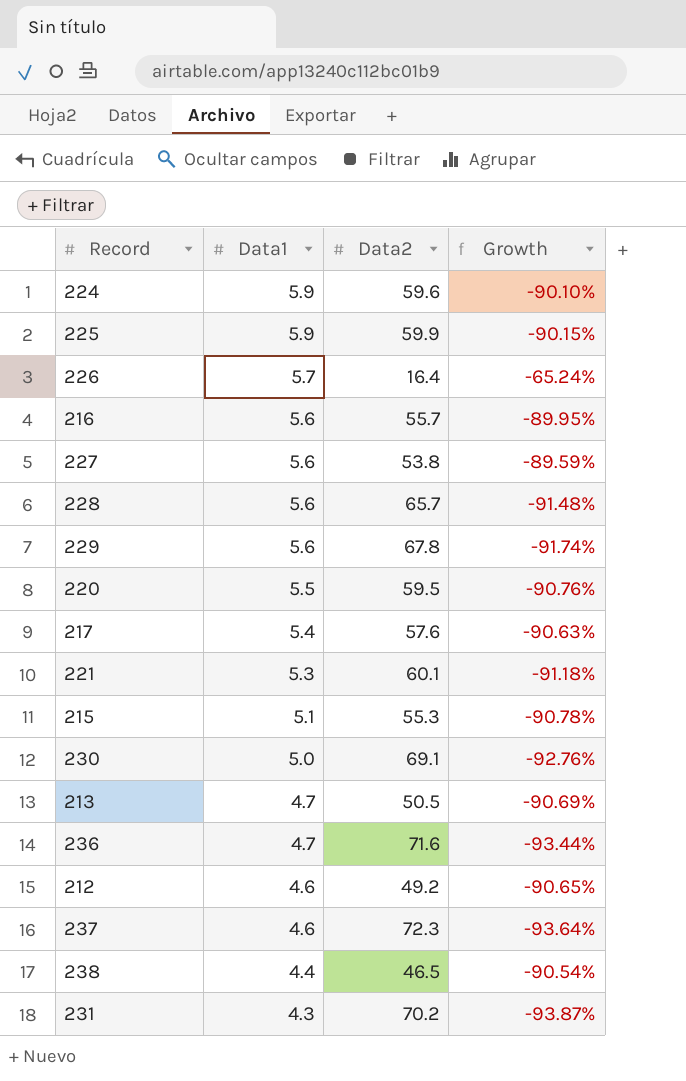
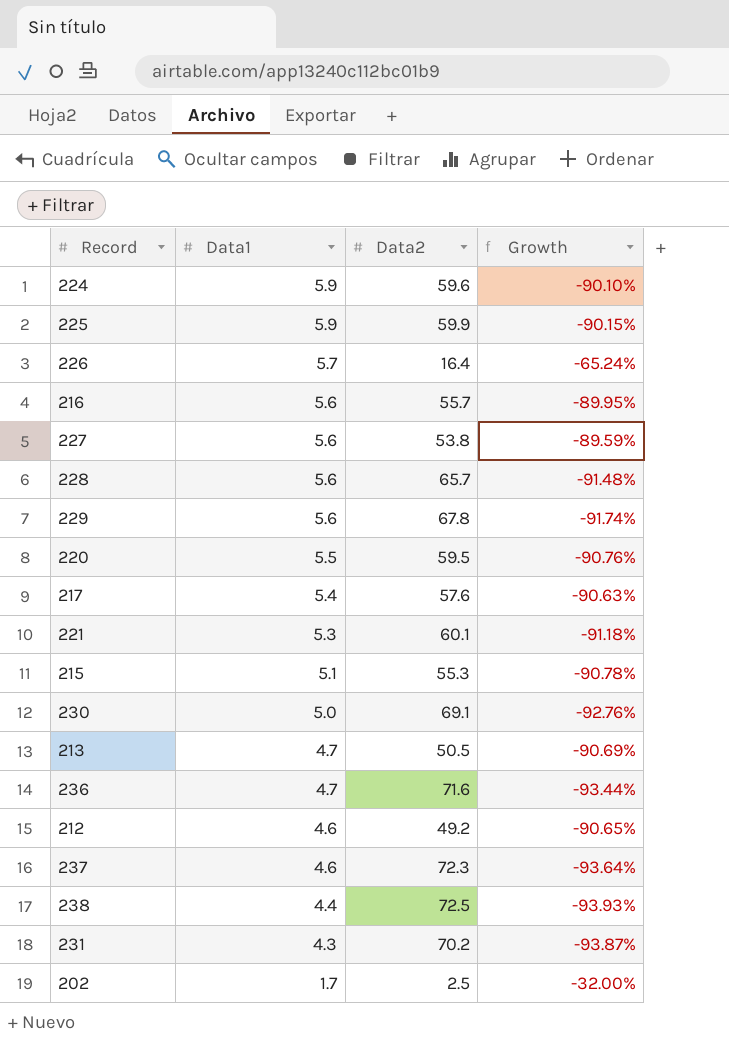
238 | Data2: 46.5 -> 72.5
238 | Growth: -90.54% -> -93.93%
row 202: none -> 1.7 | 2.5 | -32.00%

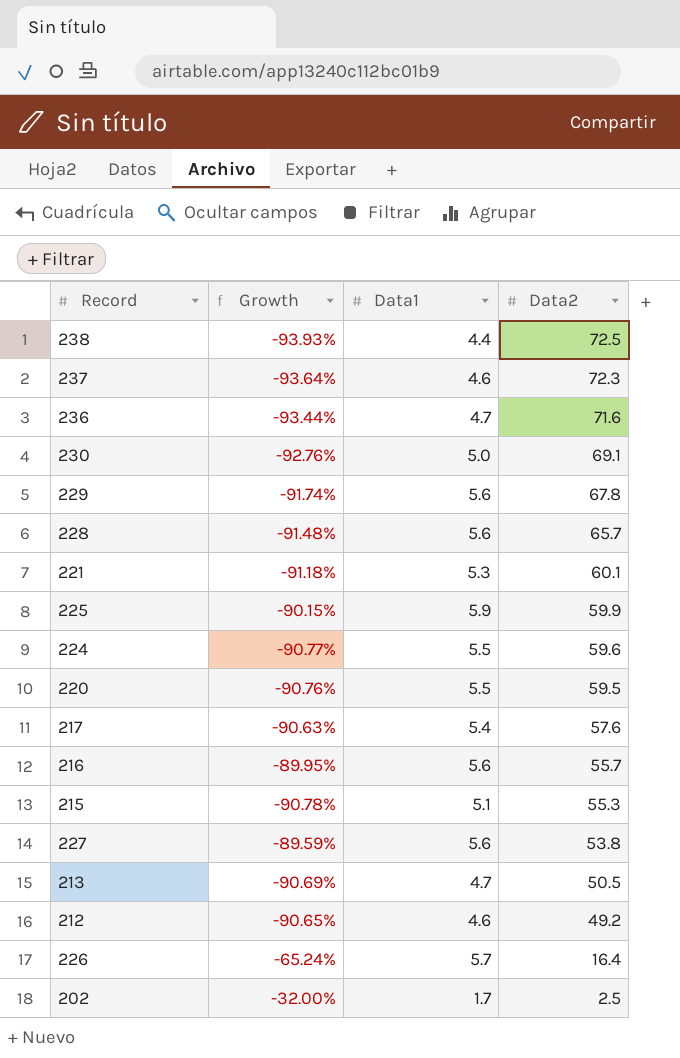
row order: Data1 descending -> Data2 descending
column Growth | position: 4 -> 2
row 231: 4.3 | 70.2 | -93.87% -> none
224 | Growth: -90.10% -> -90.77%
224 | Data1: 5.9 -> 5.5

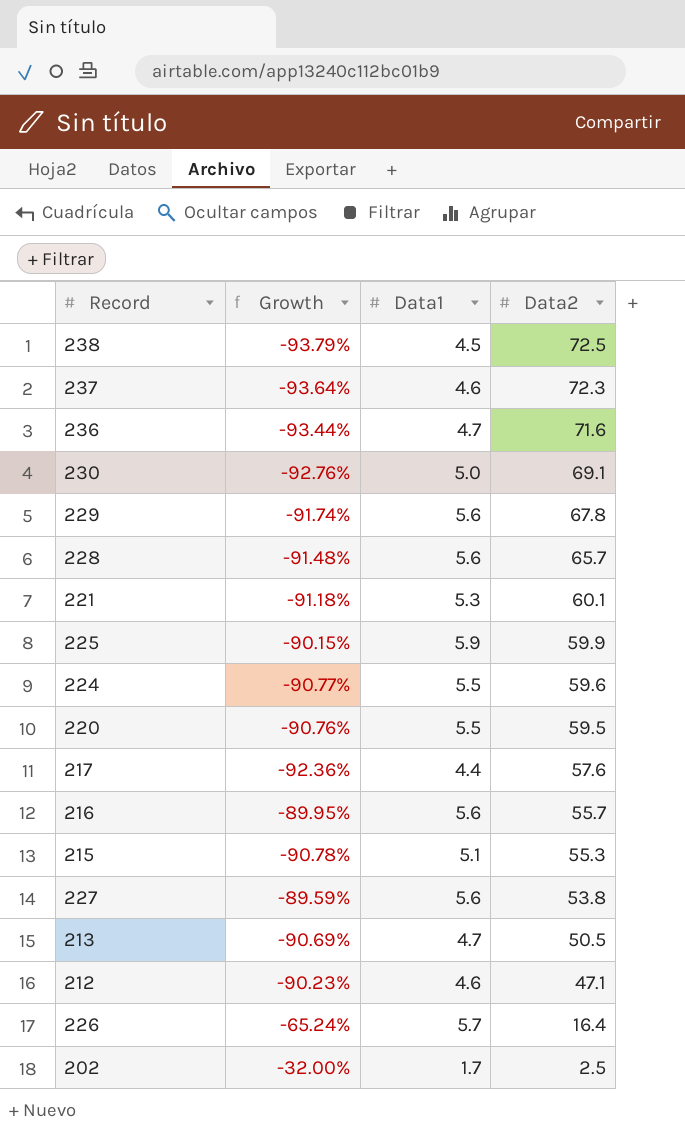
238 | Growth: -93.93% -> -93.79%
238 | Data1: 4.4 -> 4.5
217 | Growth: -90.63% -> -92.36%
217 | Data1: 5.4 -> 4.4
212 | Growth: -90.65% -> -90.23%
212 | Data2: 49.2 -> 47.1

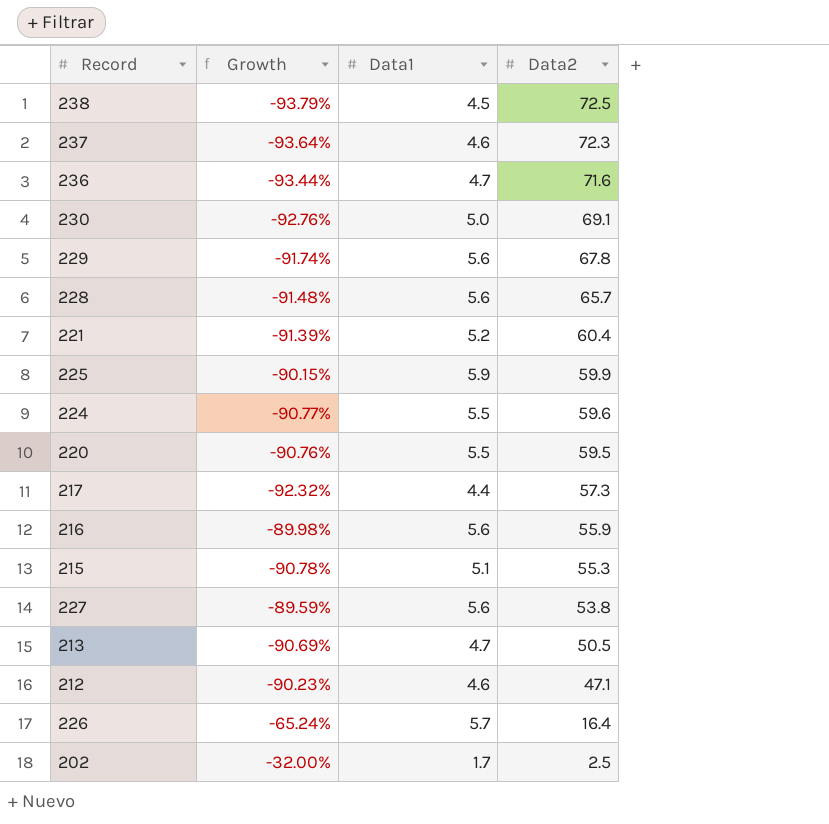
221 | Growth: -91.18% -> -91.39%
221 | Data1: 5.3 -> 5.2
221 | Data2: 60.1 -> 60.4
217 | Growth: -92.36% -> -92.32%
217 | Data2: 57.6 -> 57.3
216 | Growth: -89.95% -> -89.98%
216 | Data2: 55.7 -> 55.9

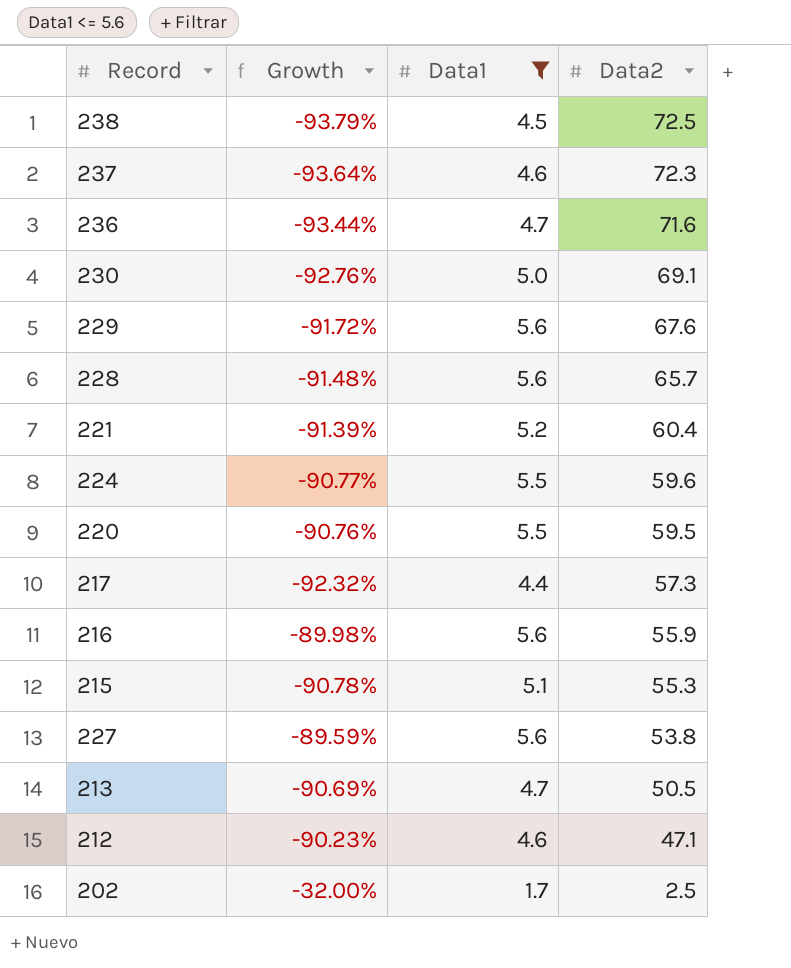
filter: none -> Data1 <= 5.6
229 | Growth: -91.74% -> -91.72%
229 | Data2: 67.8 -> 67.6

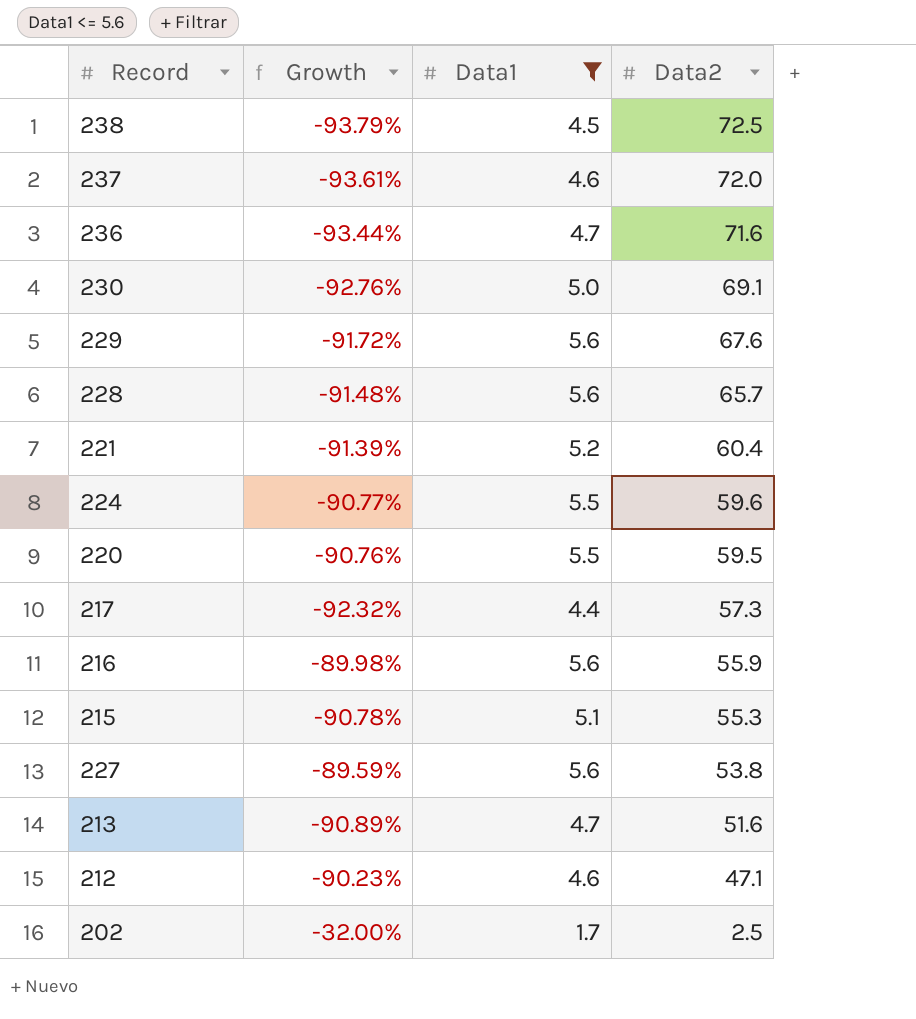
237 | Growth: -93.64% -> -93.61%
237 | Data2: 72.3 -> 72.0
213 | Growth: -90.69% -> -90.89%
213 | Data2: 50.5 -> 51.6

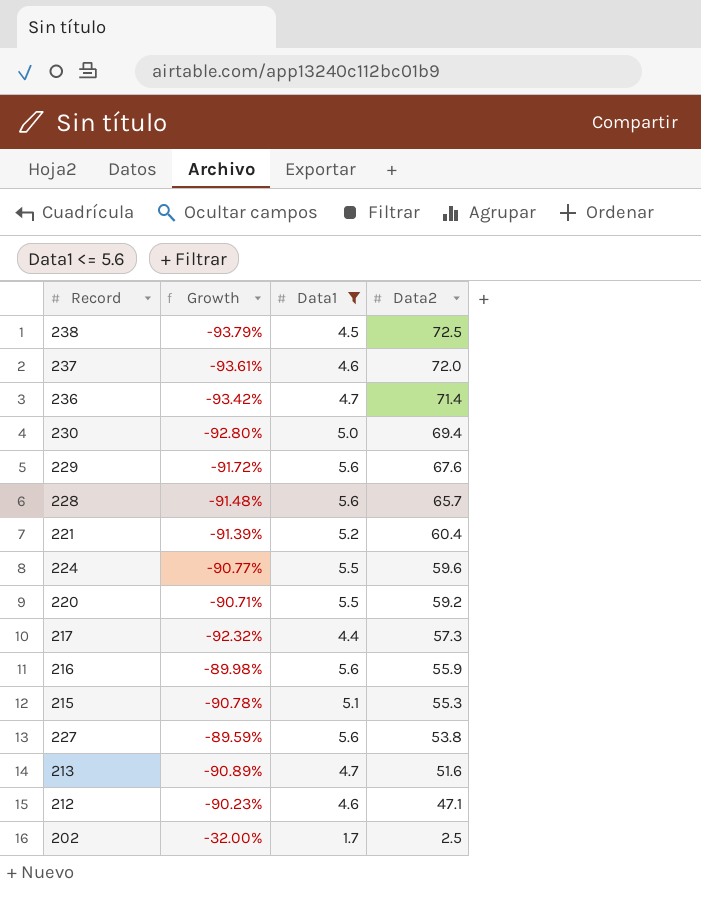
236 | Growth: -93.44% -> -93.42%
236 | Data2: 71.6 -> 71.4
230 | Growth: -92.76% -> -92.80%
230 | Data2: 69.1 -> 69.4
220 | Growth: -90.76% -> -90.71%
220 | Data2: 59.5 -> 59.2

